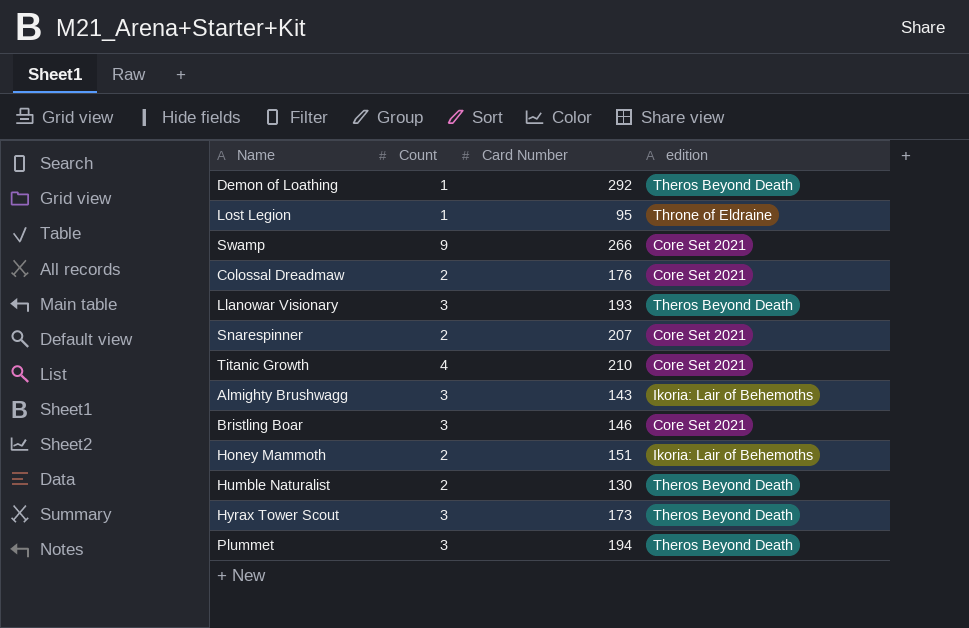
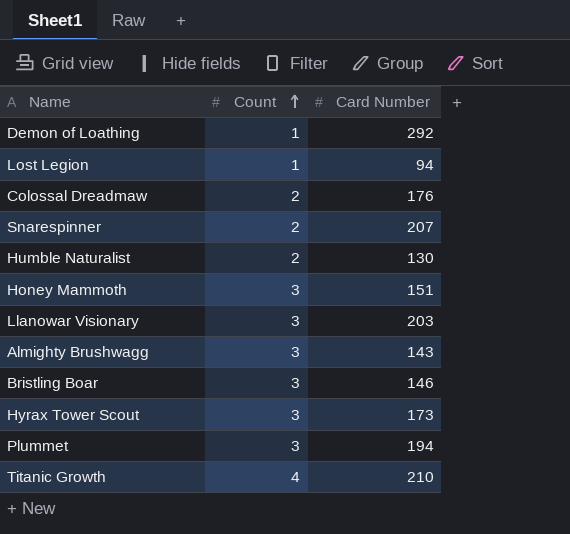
row order: none -> Count ascending
column edition | position: 4 -> none
row Swamp: 9 | 266 | Core Set 2021 -> none
Lost Legion | Card Number: 95 -> 94
Honey Mammoth | Count: 2 -> 3
Llanowar Visionary | Card Number: 193 -> 203

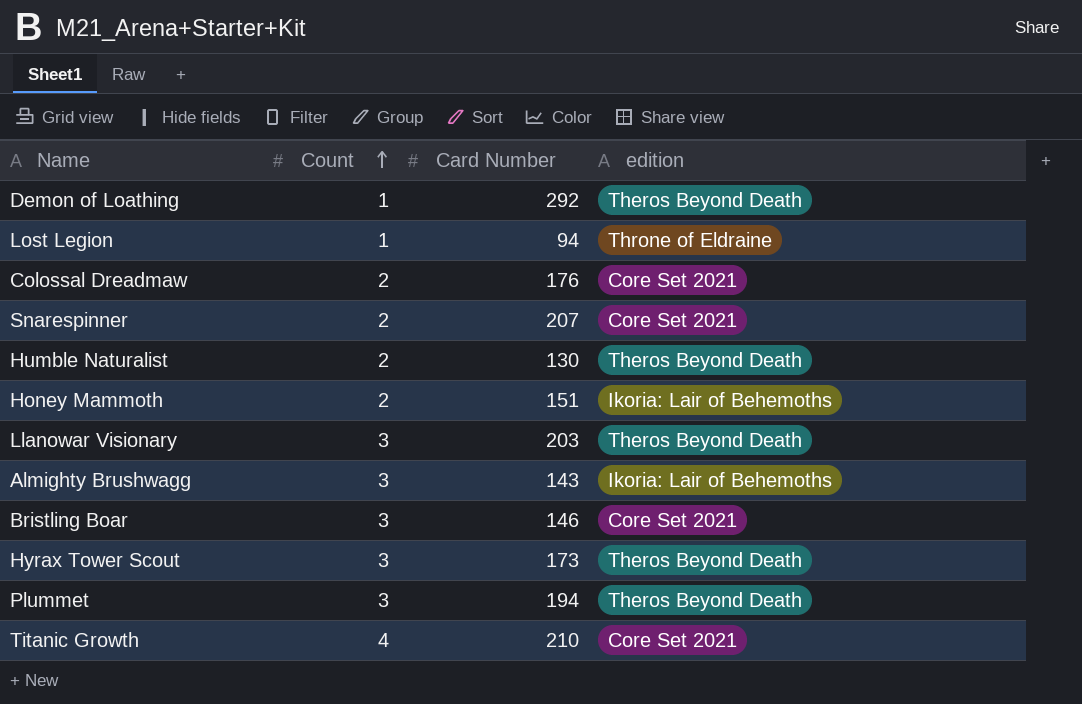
column edition | position: none -> 4
Honey Mammoth | Count: 3 -> 2

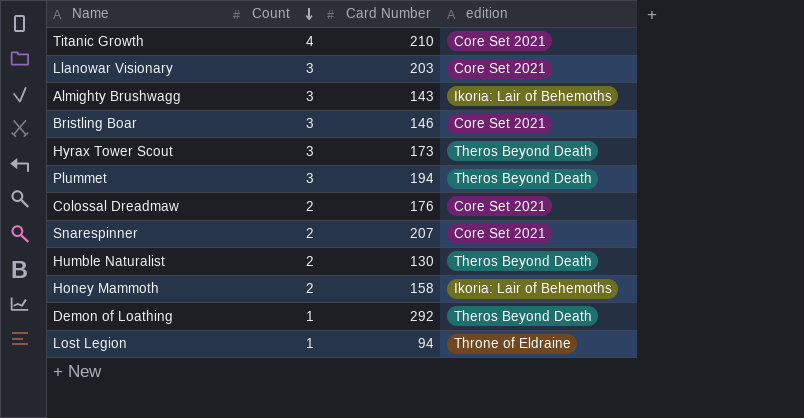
row order: Count ascending -> Count descending
Llanowar Visionary | edition: Theros Beyond Death -> Core Set 2021
Honey Mammoth | Card Number: 151 -> 158

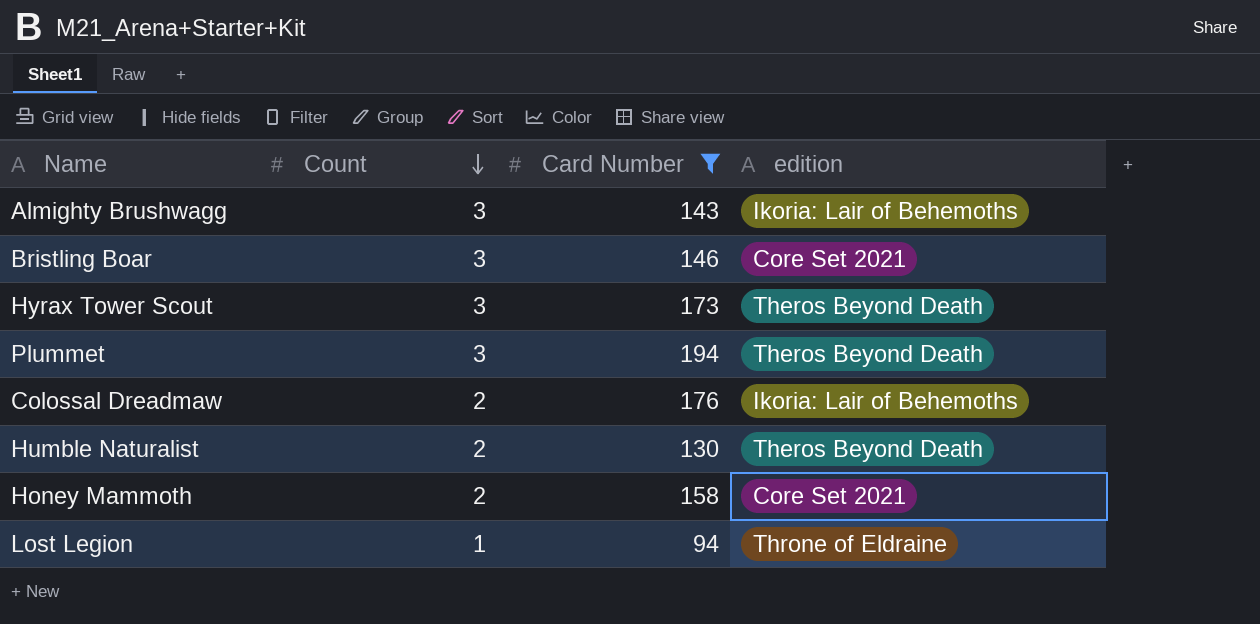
filter: none -> Card Number <= 194
Colossal Dreadmaw | edition: Core Set 2021 -> Ikoria: Lair of Behemoths
Honey Mammoth | edition: Ikoria: Lair of Behemoths -> Core Set 2021

